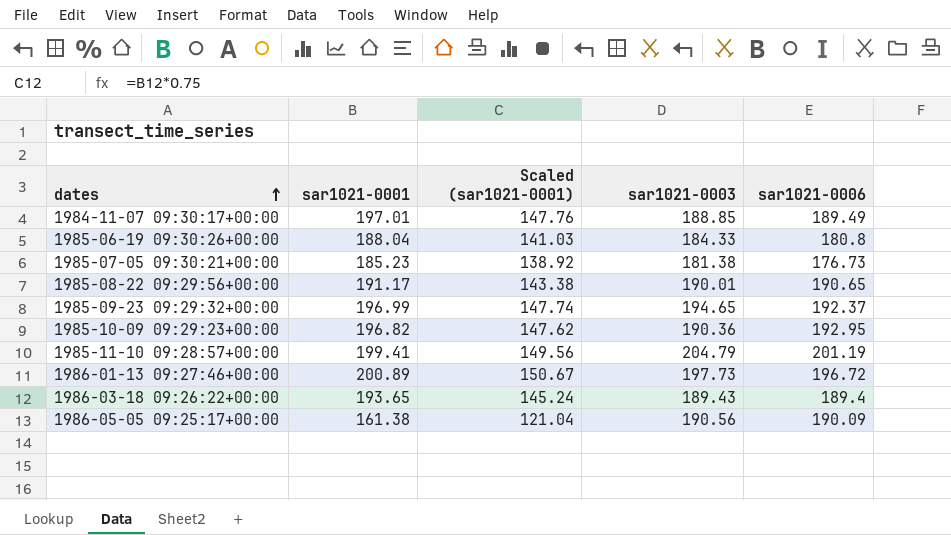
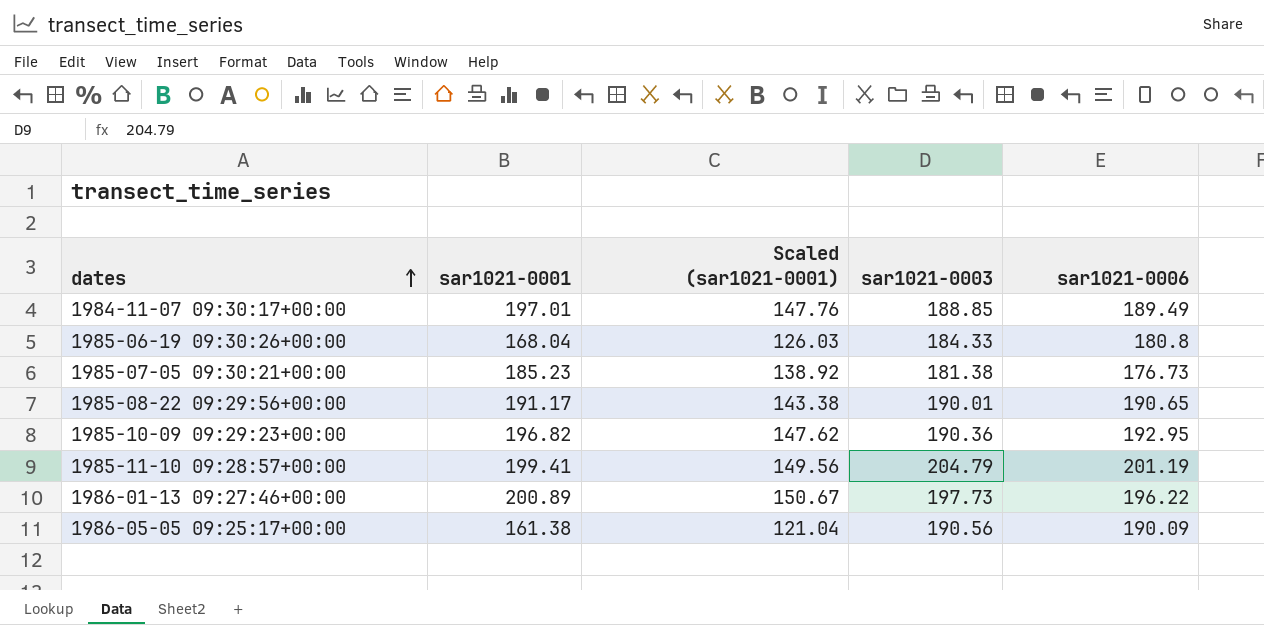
row 1985-09-23 09:29:32+00:00: 196.99 | 147.74 | 194.65 | 192.37 -> none
row 1986-03-18 09:26:22+00:00: 193.65 | 145.24 | 189.43 | 189.4 -> none
1985-06-19 09:30:26+00:00 | sar1021-0001: 188.04 -> 168.04
1985-06-19 09:30:26+00:00 | Scaled (sar1021-0001): 141.03 -> 126.03
1986-01-13 09:27:46+00:00 | sar1021-0006: 196.72 -> 196.22

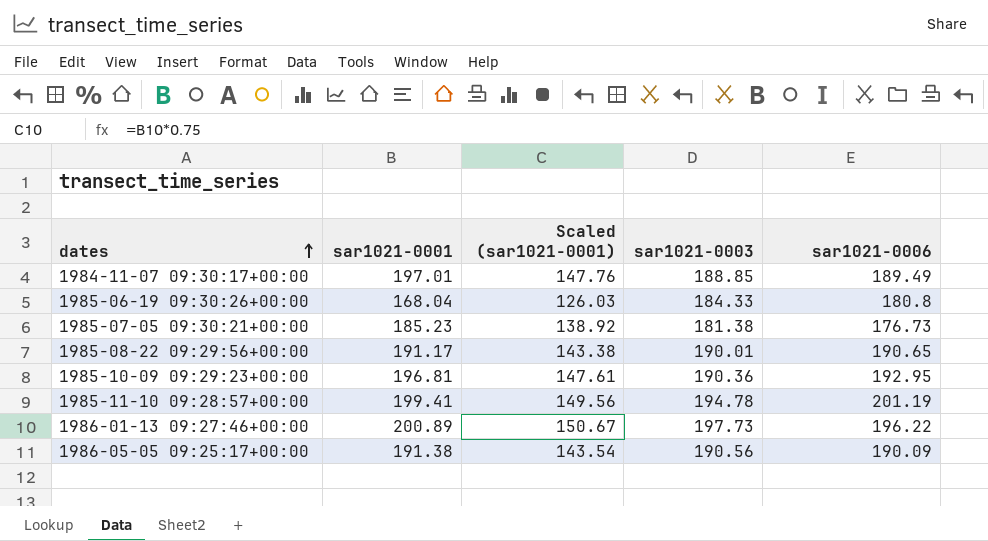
1985-10-09 09:29:23+00:00 | sar1021-0001: 196.82 -> 196.81
1985-10-09 09:29:23+00:00 | Scaled (sar1021-0001): 147.62 -> 147.61
1985-11-10 09:28:57+00:00 | sar1021-0003: 204.79 -> 194.78
1986-05-05 09:25:17+00:00 | sar1021-0001: 161.38 -> 191.38
1986-05-05 09:25:17+00:00 | Scaled (sar1021-0001): 121.04 -> 143.54

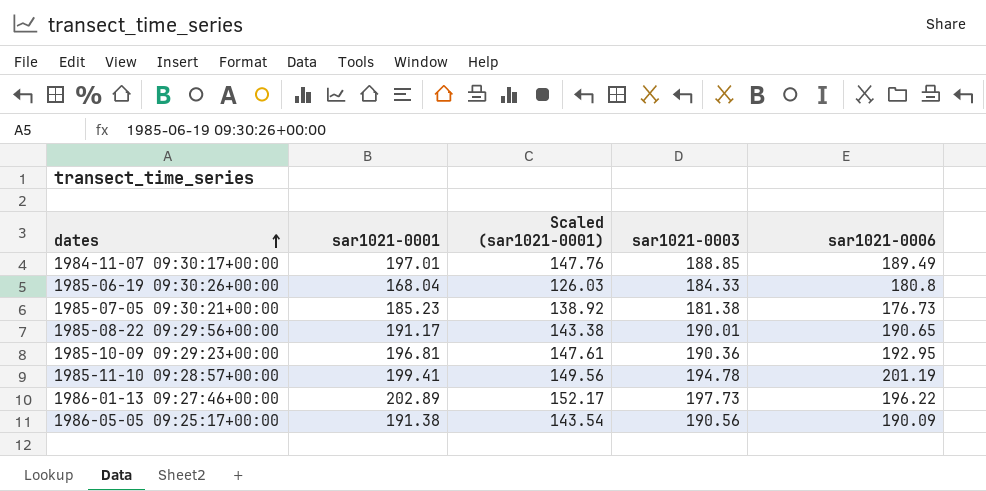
1986-01-13 09:27:46+00:00 | sar1021-0001: 200.89 -> 202.89
1986-01-13 09:27:46+00:00 | Scaled (sar1021-0001): 150.67 -> 152.17

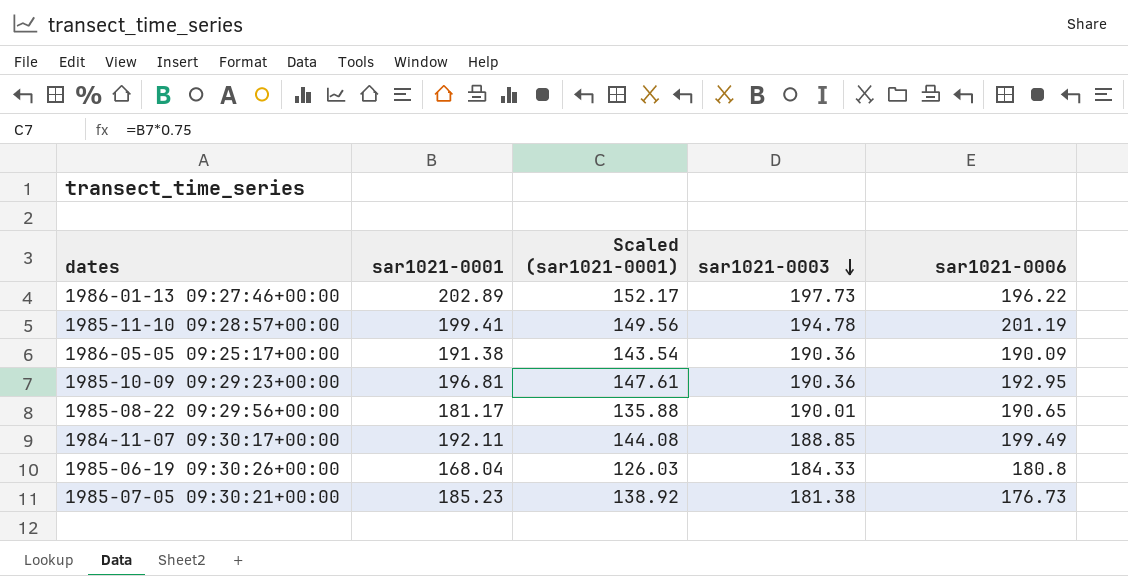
row order: dates ascending -> sar1021-0003 descending
1986-05-05 09:25:17+00:00 | sar1021-0003: 190.56 -> 190.36
1985-08-22 09:29:56+00:00 | sar1021-0001: 191.17 -> 181.17
1985-08-22 09:29:56+00:00 | Scaled (sar1021-0001): 143.38 -> 135.88
1984-11-07 09:30:17+00:00 | sar1021-0001: 197.01 -> 192.11
1984-11-07 09:30:17+00:00 | Scaled (sar1021-0001): 147.76 -> 144.08
1984-11-07 09:30:17+00:00 | sar1021-0006: 189.49 -> 199.49

